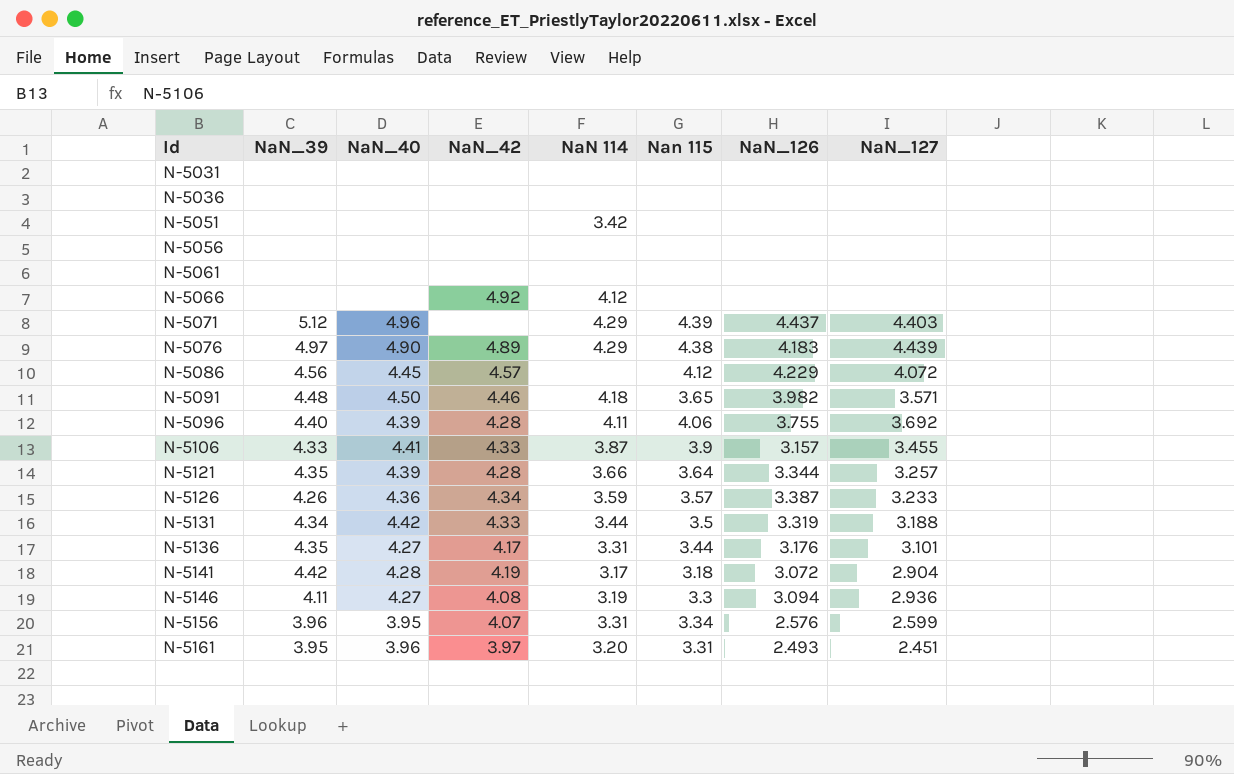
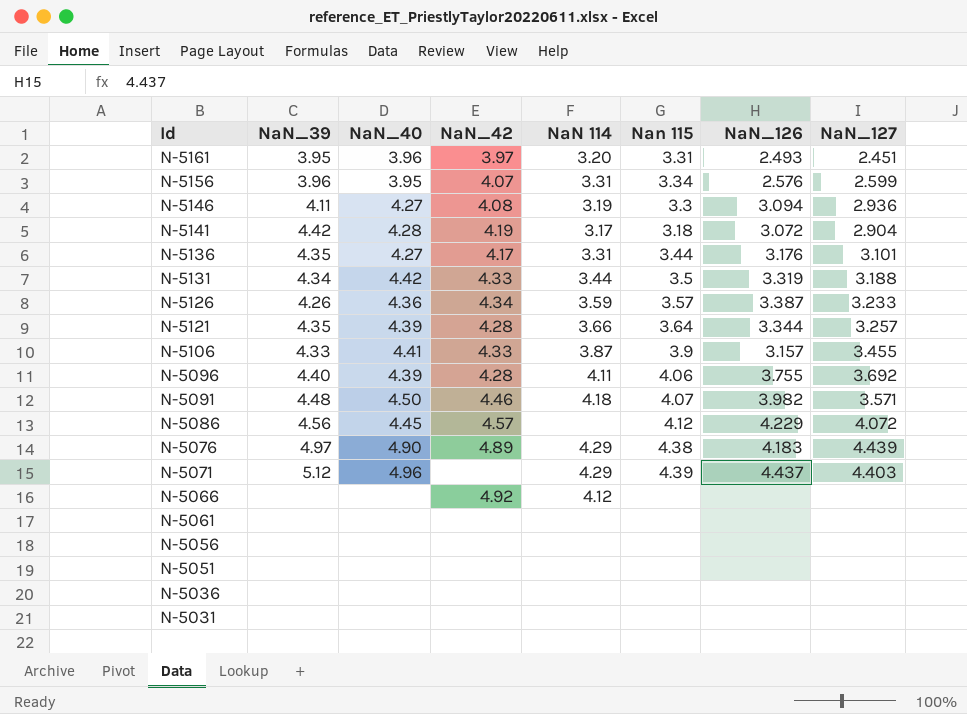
row order: Id ascending -> Id descending
N-5091 | Nan 115: 3.65 -> 4.07
N-5051 | NaN 114: 3.42 -> none

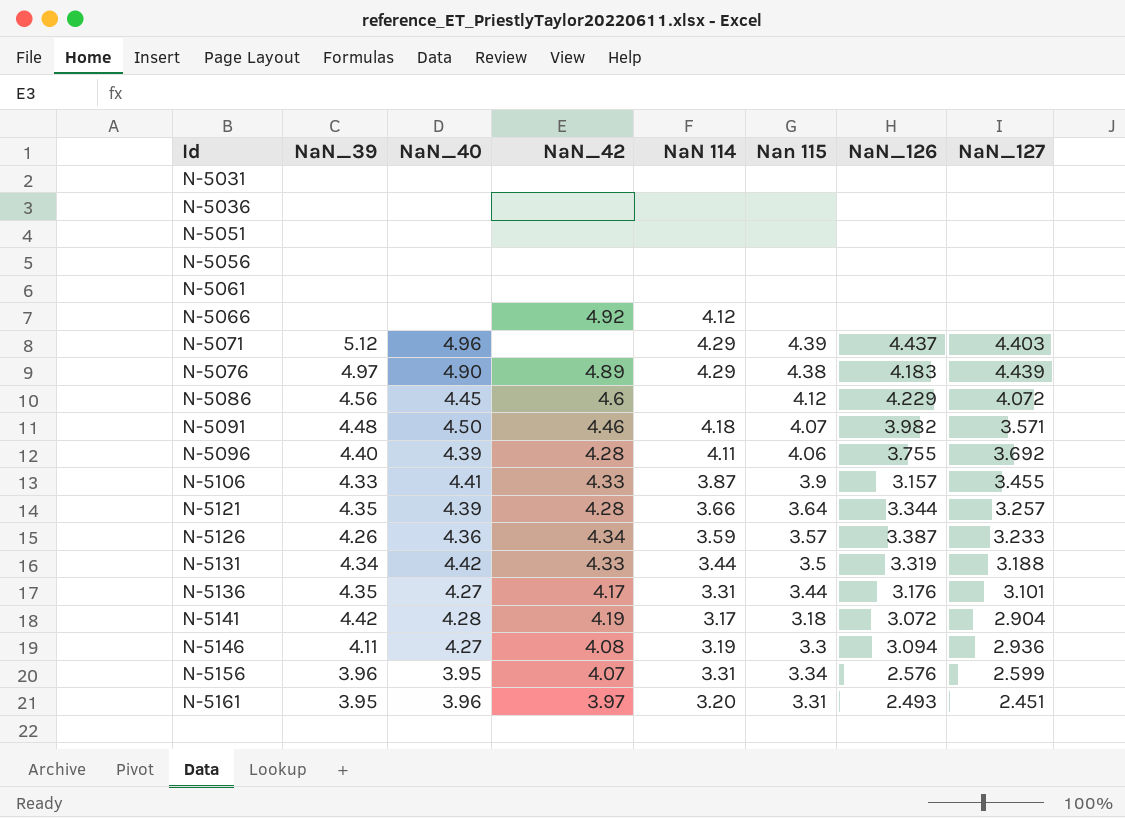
row order: Id descending -> Id ascending
N-5086 | NaN_42: 4.57 -> 4.6

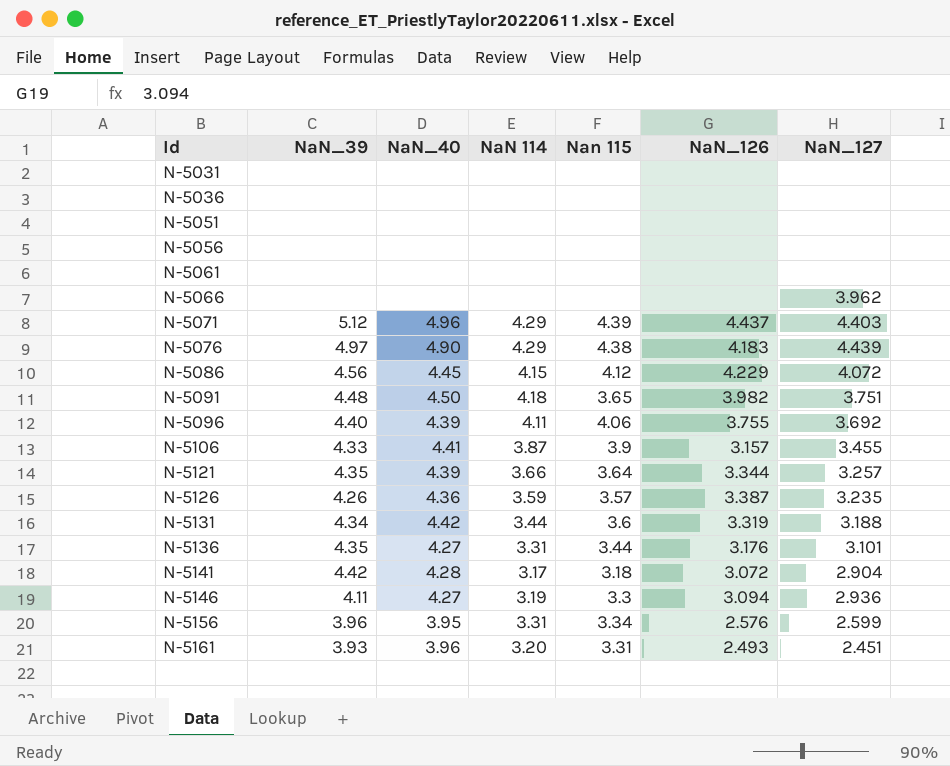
column NaN_42 | position: 4 -> none
N-5066 | NaN 114: 4.12 -> none
N-5066 | NaN_127: none -> 3.962
N-5086 | NaN 114: none -> 4.15
N-5091 | Nan 115: 4.07 -> 3.65
N-5091 | NaN_127: 3.571 -> 3.751
N-5126 | NaN_127: 3.233 -> 3.235
N-5131 | Nan 115: 3.5 -> 3.6
N-5161 | NaN_39: 3.95 -> 3.93

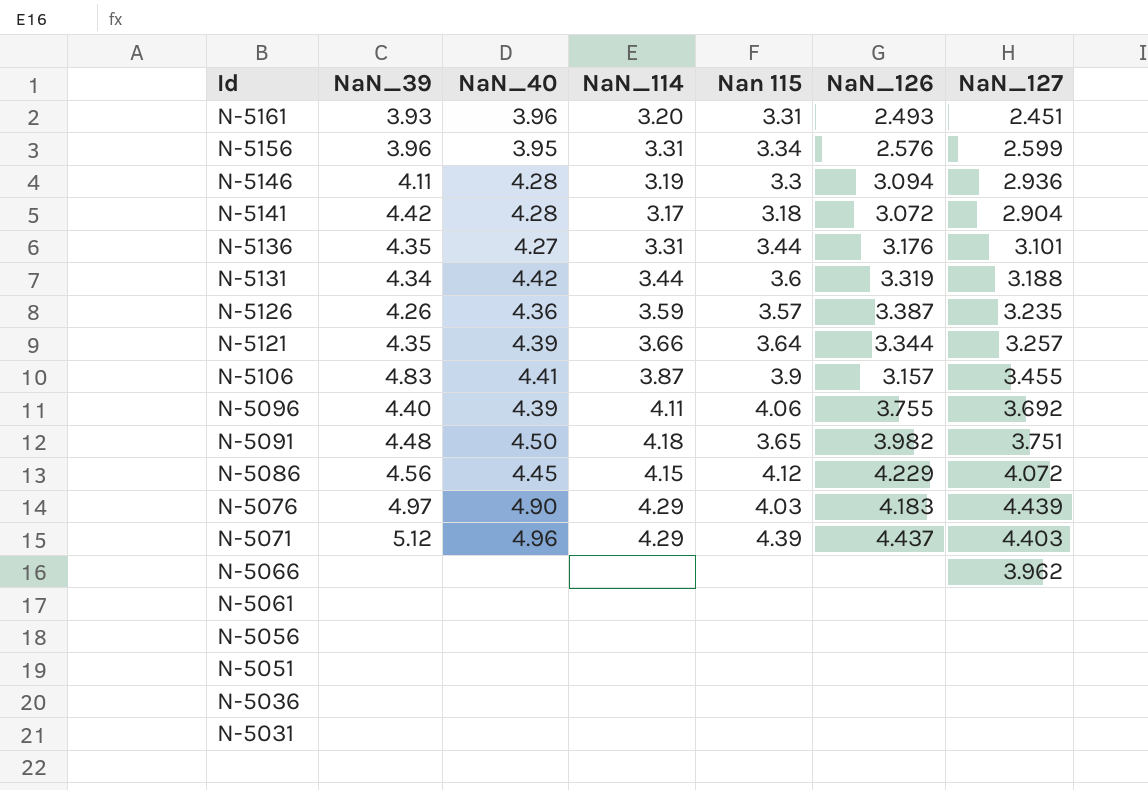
row order: Id ascending -> Id descending
column name: NaN 114 -> NaN_114
N-5146 | NaN_40: 4.27 -> 4.28
N-5106 | NaN_39: 4.33 -> 4.83
N-5076 | Nan 115: 4.38 -> 4.03

